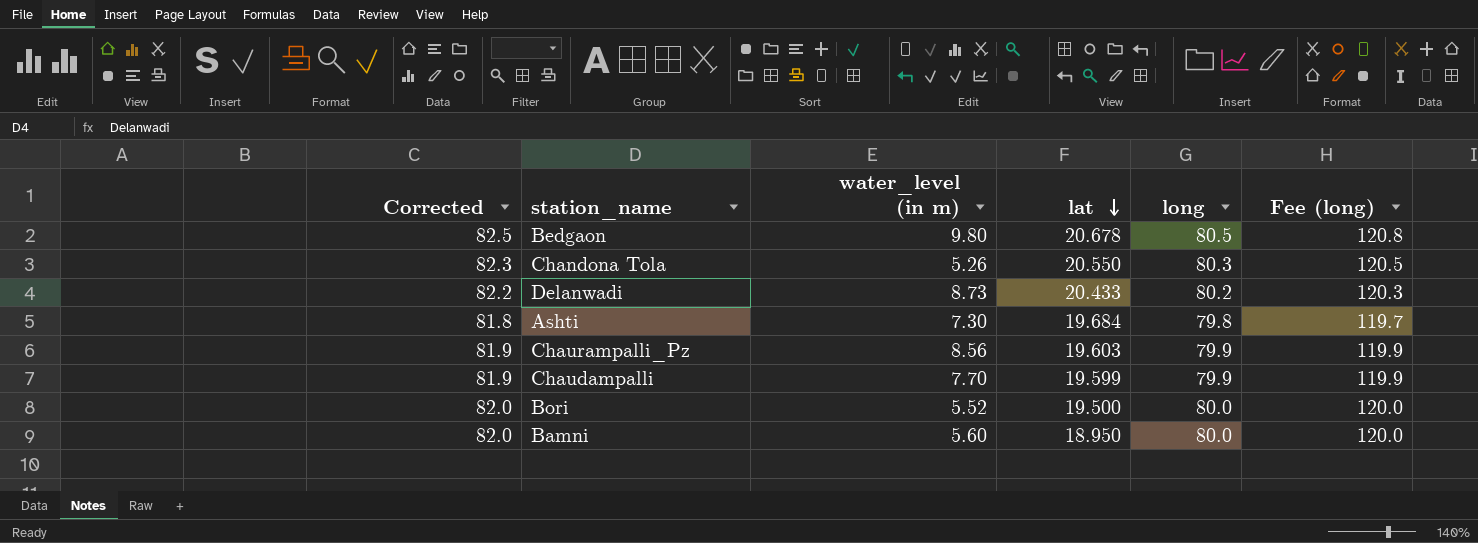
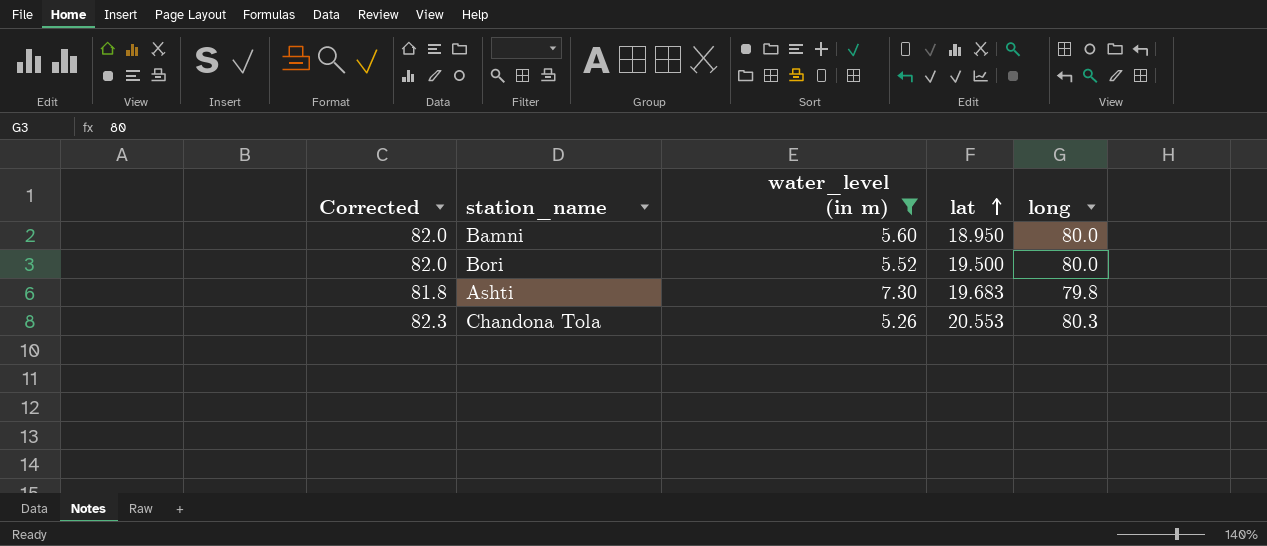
filter: none -> water_level (in m) <= 7.30
row order: lat descending -> lat ascending
column Fee (long) | formula: [long] * 1.5 -> none
Ashti | lat: 19.684 -> 19.683
Chandona Tola | lat: 20.550 -> 20.553

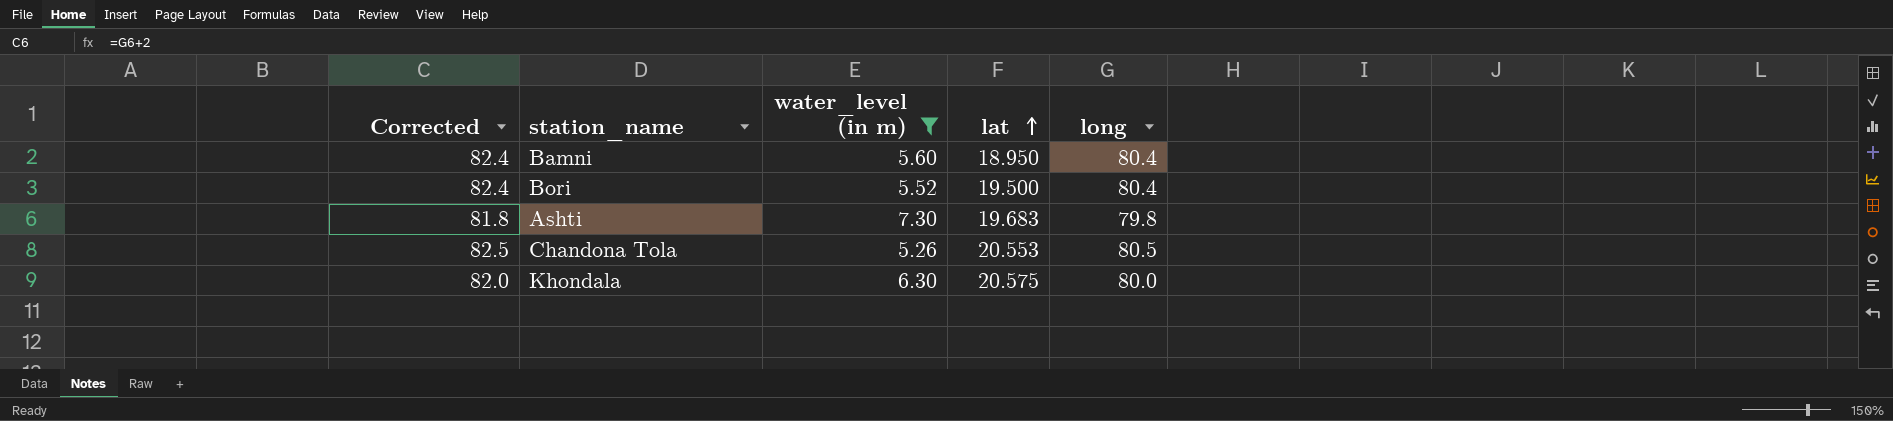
Bamni | Corrected: 82.0 -> 82.4
Bamni | long: 80.0 -> 80.4
Bori | Corrected: 82.0 -> 82.4
Bori | long: 80.0 -> 80.4
Chandona Tola | Corrected: 82.3 -> 82.5
Chandona Tola | long: 80.3 -> 80.5
row Khondala: none -> 82.0 | 6.30 | 20.575 | 80.0

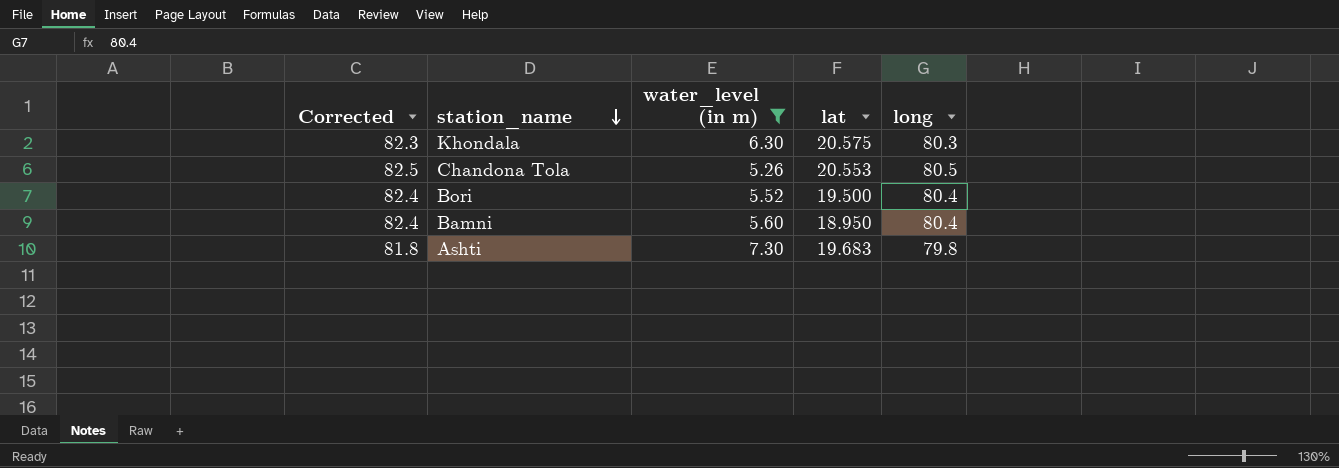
row order: lat ascending -> station_name descending
Khondala | Corrected: 82.0 -> 82.3
Khondala | long: 80.0 -> 80.3

